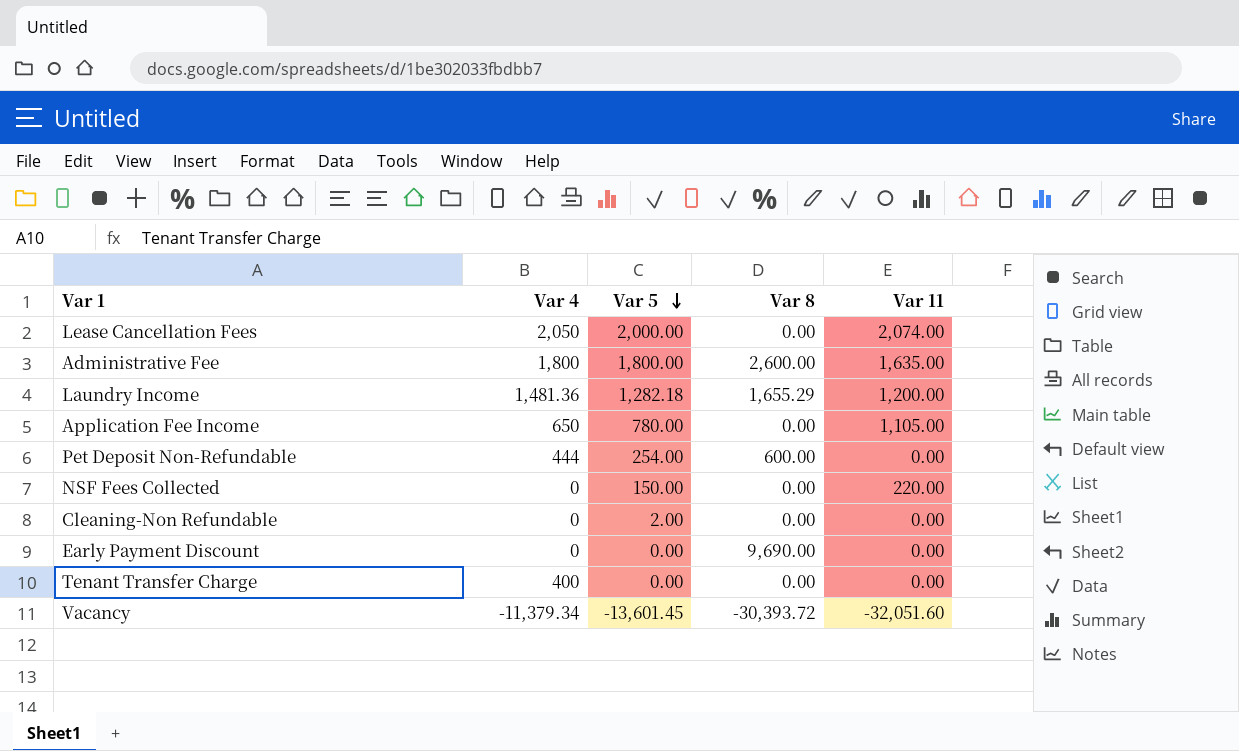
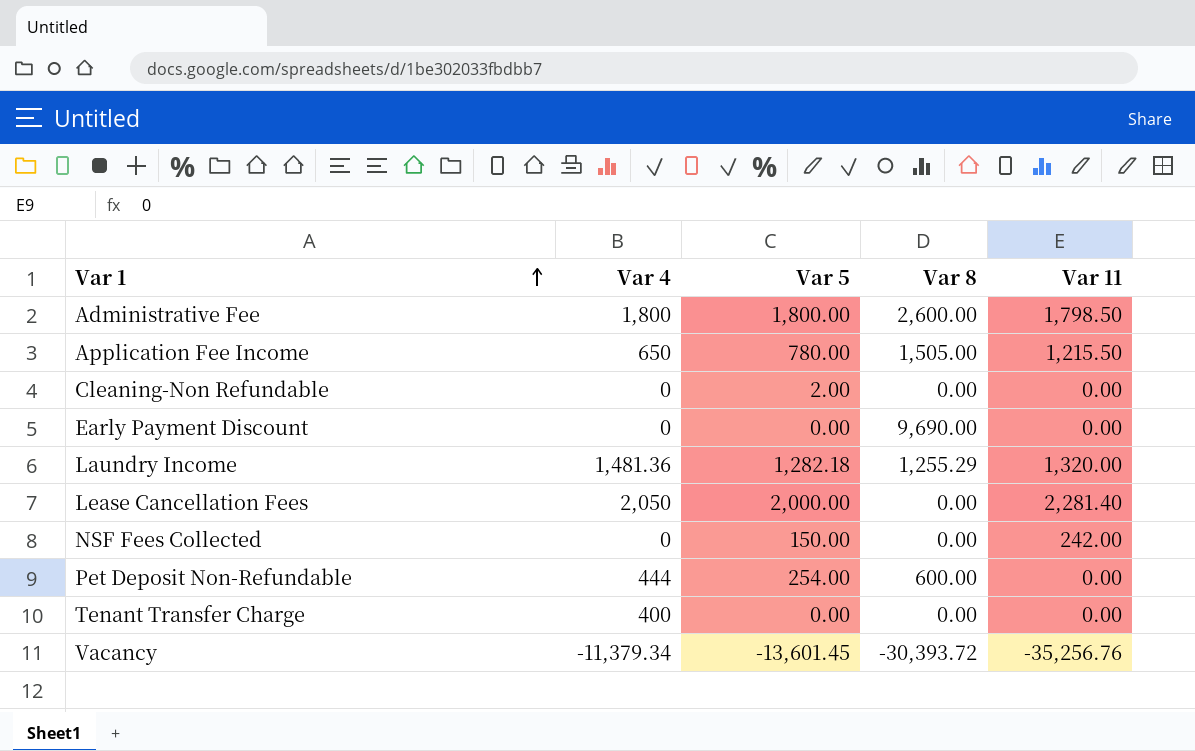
row order: Var 5 descending -> Var 1 ascending
Administrative Fee | Var 11: 1,635.00 -> 1,798.50
Application Fee Income | Var 8: 0.00 -> 1,505.00
Application Fee Income | Var 11: 1,105.00 -> 1,215.50
Laundry Income | Var 8: 1,655.29 -> 1,255.29
Laundry Income | Var 11: 1,200.00 -> 1,320.00
Lease Cancellation Fees | Var 11: 2,074.00 -> 2,281.40
NSF Fees Collected | Var 11: 220.00 -> 242.00
Vacancy | Var 11: -32,051.60 -> -35,256.76

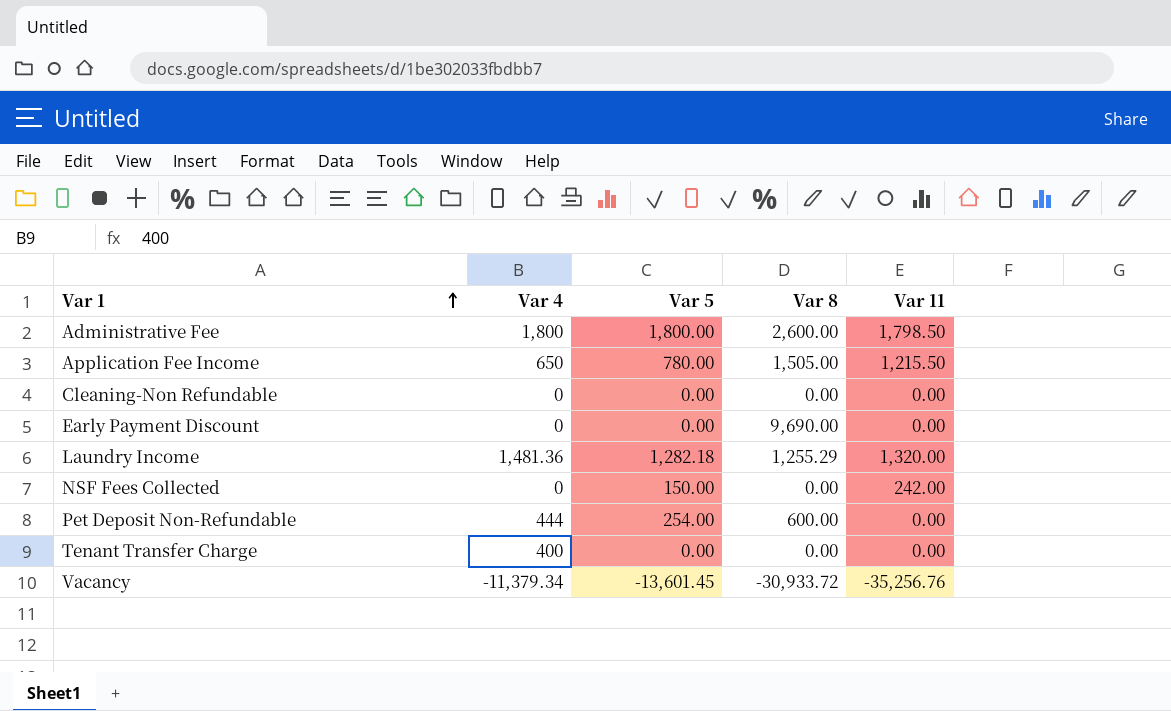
row Lease Cancellation Fees: 2,050 | 2,000.00 | 0.00 | 2,281.40 -> none
Cleaning-Non Refundable | Var 5: 2.00 -> 0.00
Vacancy | Var 8: -30,393.72 -> -30,933.72

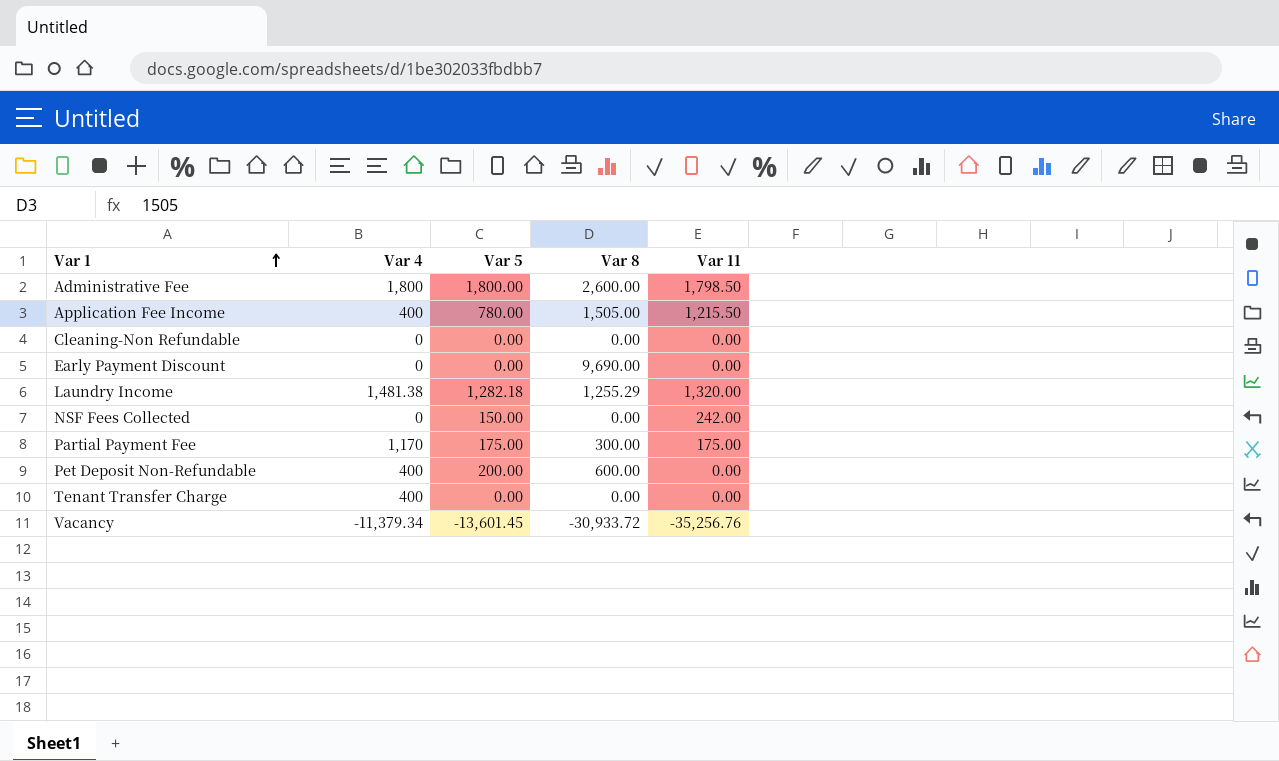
Application Fee Income | Var 4: 650 -> 400
Laundry Income | Var 4: 1,481.36 -> 1,481.38
row Partial Payment Fee: none -> 1,170 | 175.00 | 300.00 | 175.00
Pet Deposit Non-Refundable | Var 4: 444 -> 400
Pet Deposit Non-Refundable | Var 5: 254.00 -> 200.00

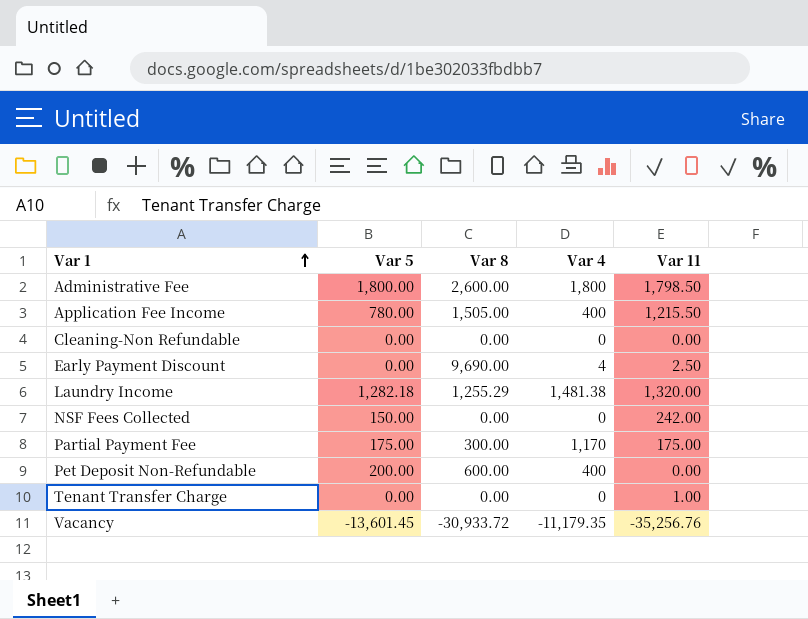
column Var 4 | position: 2 -> 4
Early Payment Discount | Var 4: 0 -> 4
Early Payment Discount | Var 11: 0.00 -> 2.50
Tenant Transfer Charge | Var 4: 400 -> 0
Tenant Transfer Charge | Var 11: 0.00 -> 1.00
Vacancy | Var 4: -11,379.34 -> -11,179.35

